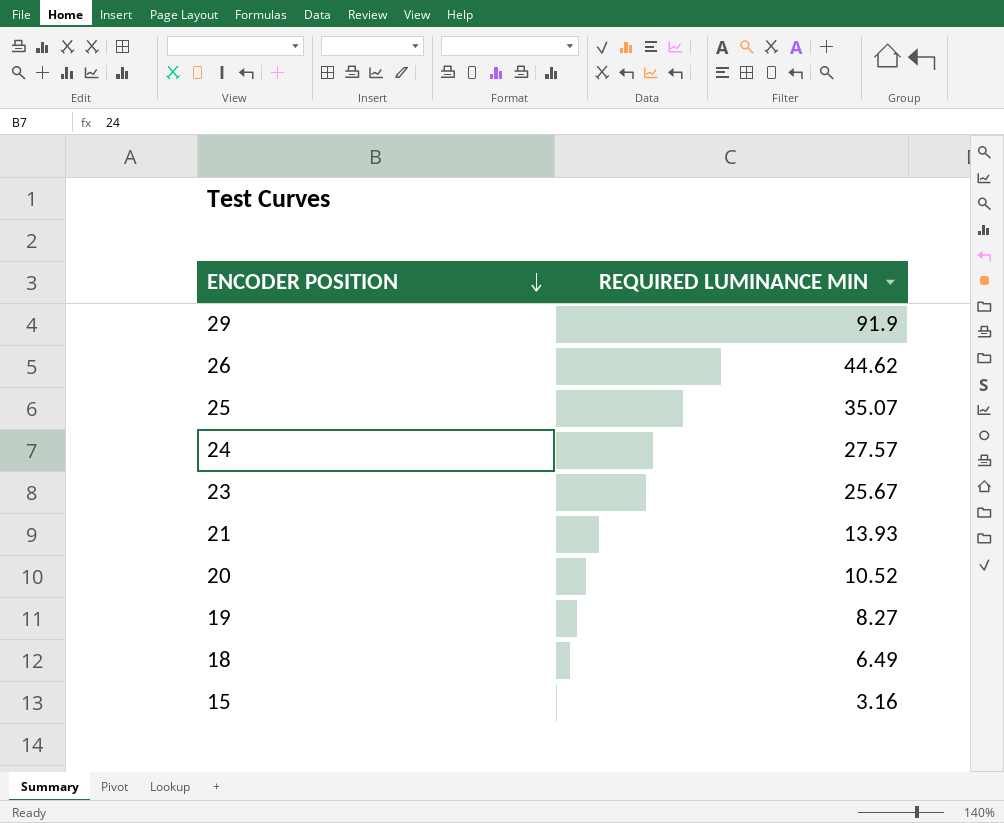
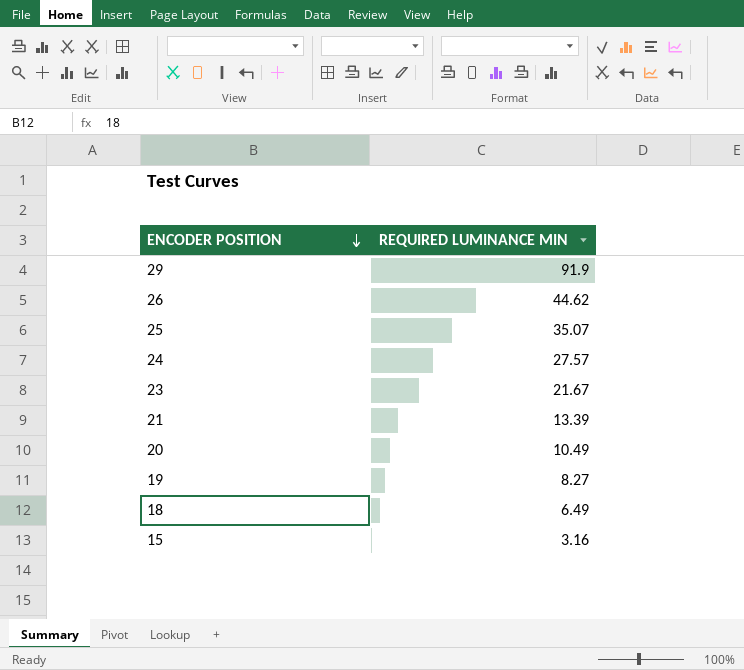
23 | REQUIRED LUMINANCE MIN: 25.67 -> 21.67
21 | REQUIRED LUMINANCE MIN: 13.93 -> 13.39
20 | REQUIRED LUMINANCE MIN: 10.52 -> 10.49

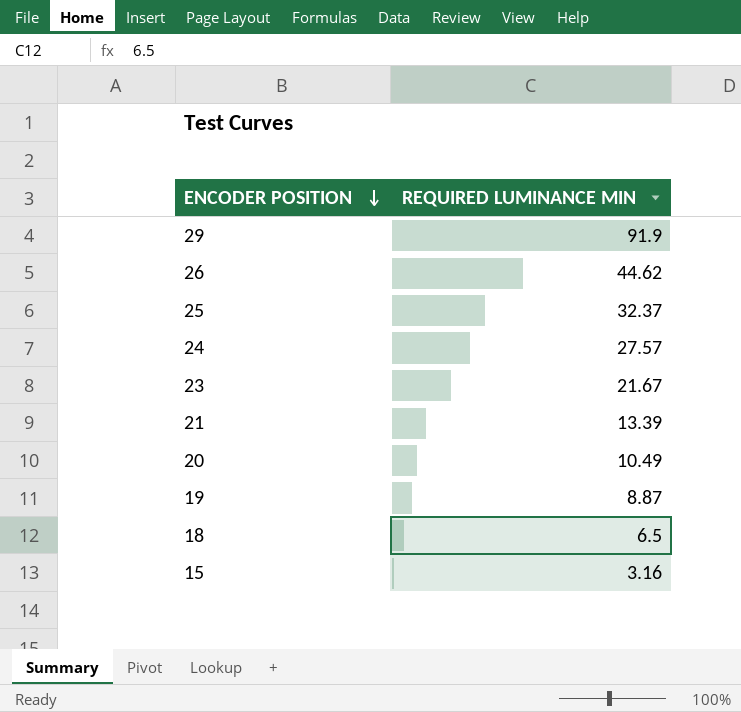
25 | REQUIRED LUMINANCE MIN: 35.07 -> 32.37
19 | REQUIRED LUMINANCE MIN: 8.27 -> 8.87
18 | REQUIRED LUMINANCE MIN: 6.49 -> 6.5

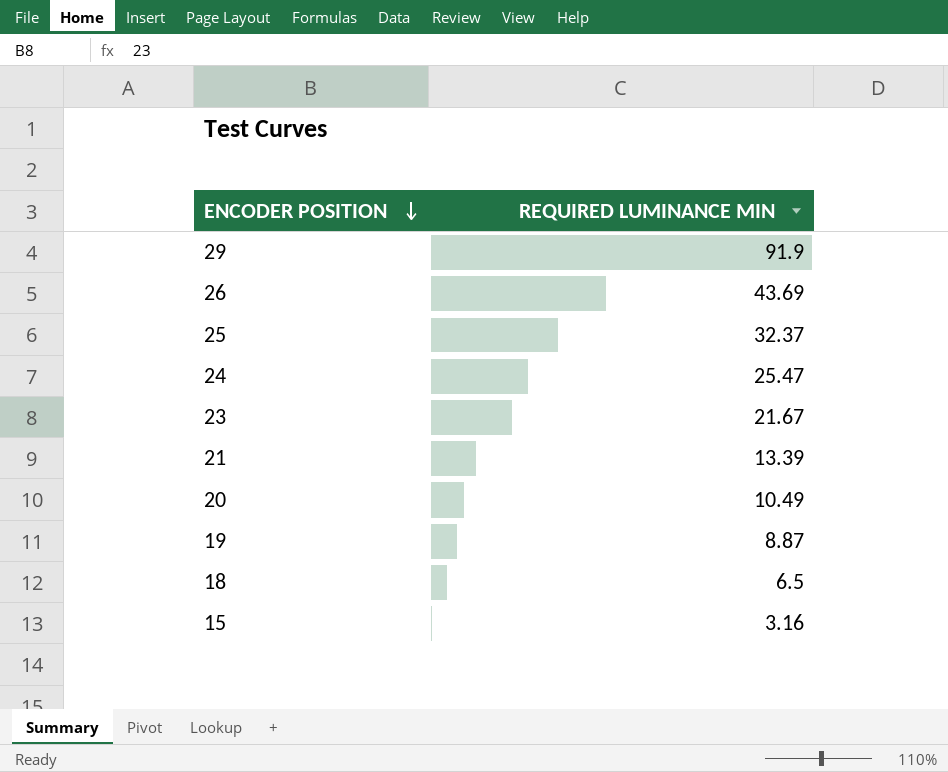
26 | REQUIRED LUMINANCE MIN: 44.62 -> 43.69
24 | REQUIRED LUMINANCE MIN: 27.57 -> 25.47

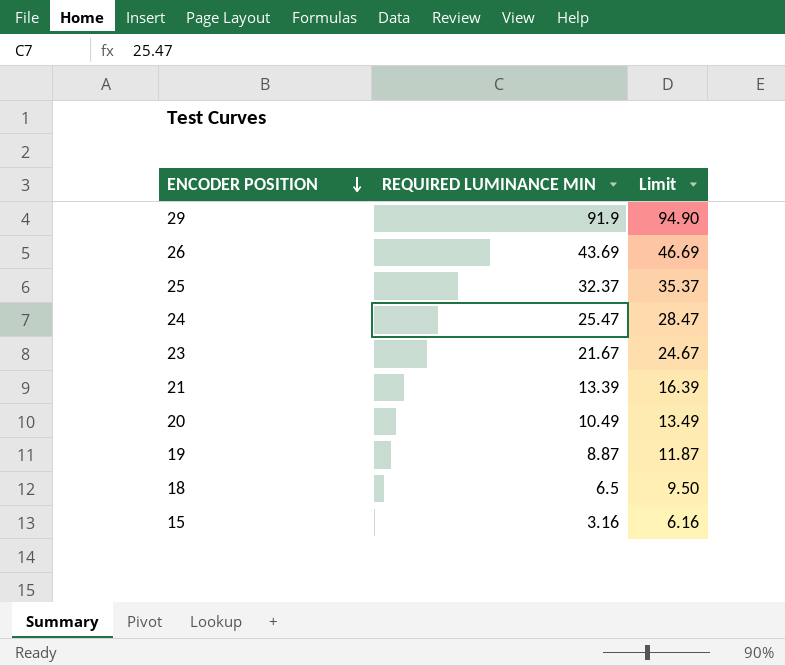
column Limit | formula: none -> [REQUIRED LUMINANCE MIN] + 3

